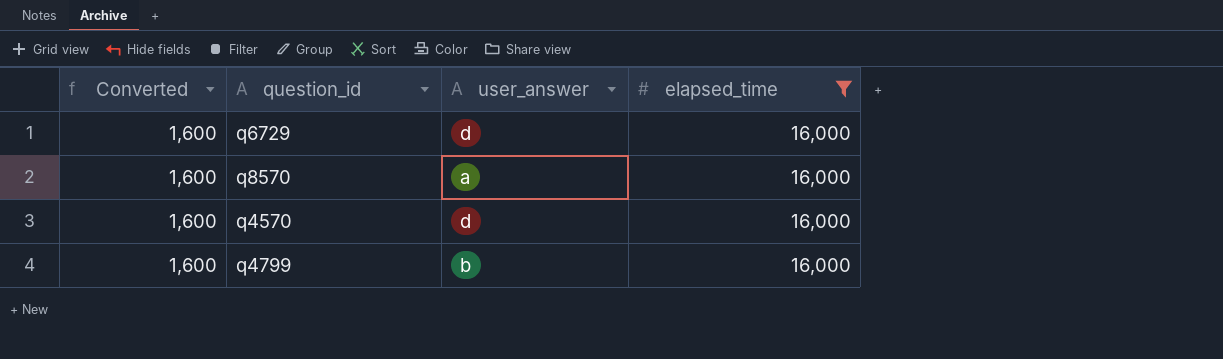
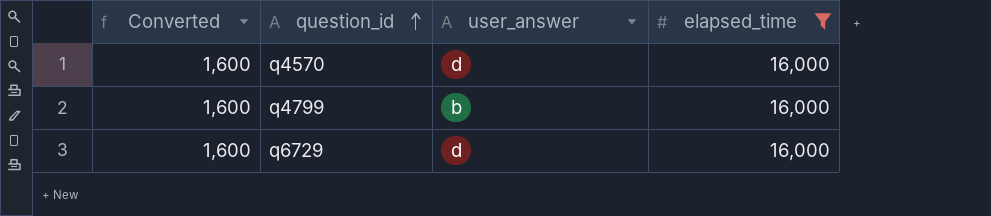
row order: none -> question_id ascending
row q8570: 1,600 | a | 16,000 -> none

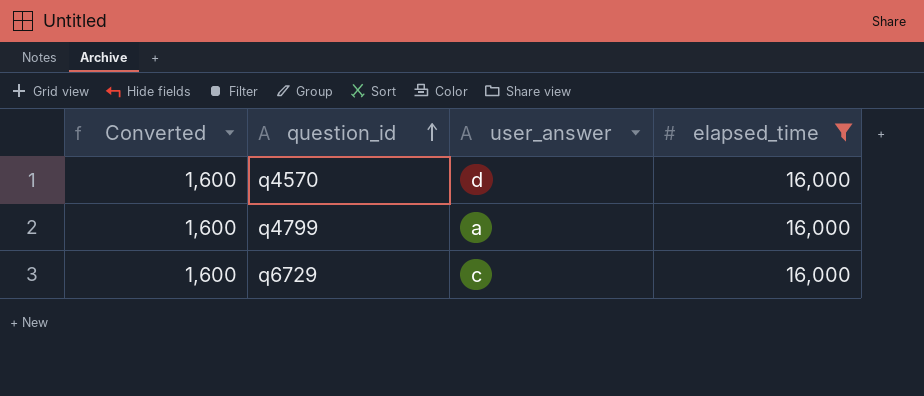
q4799 | user_answer: b -> a
q6729 | user_answer: d -> c

